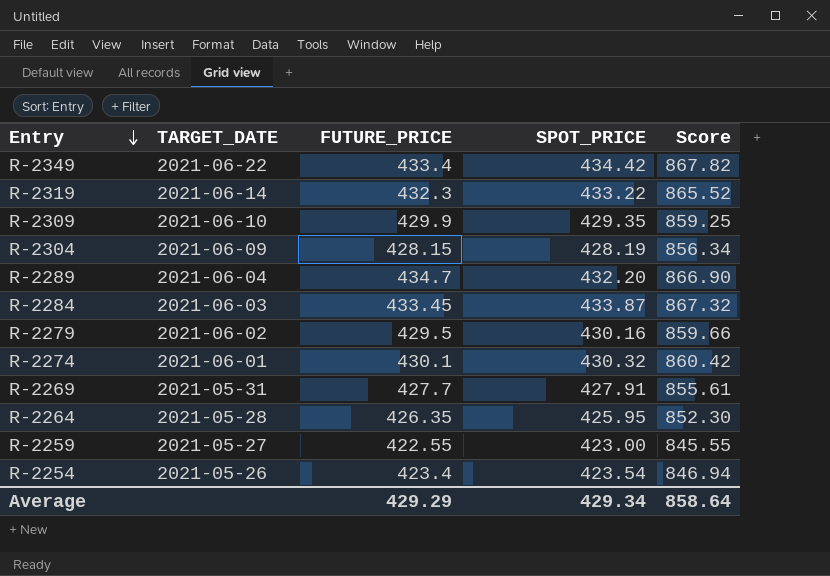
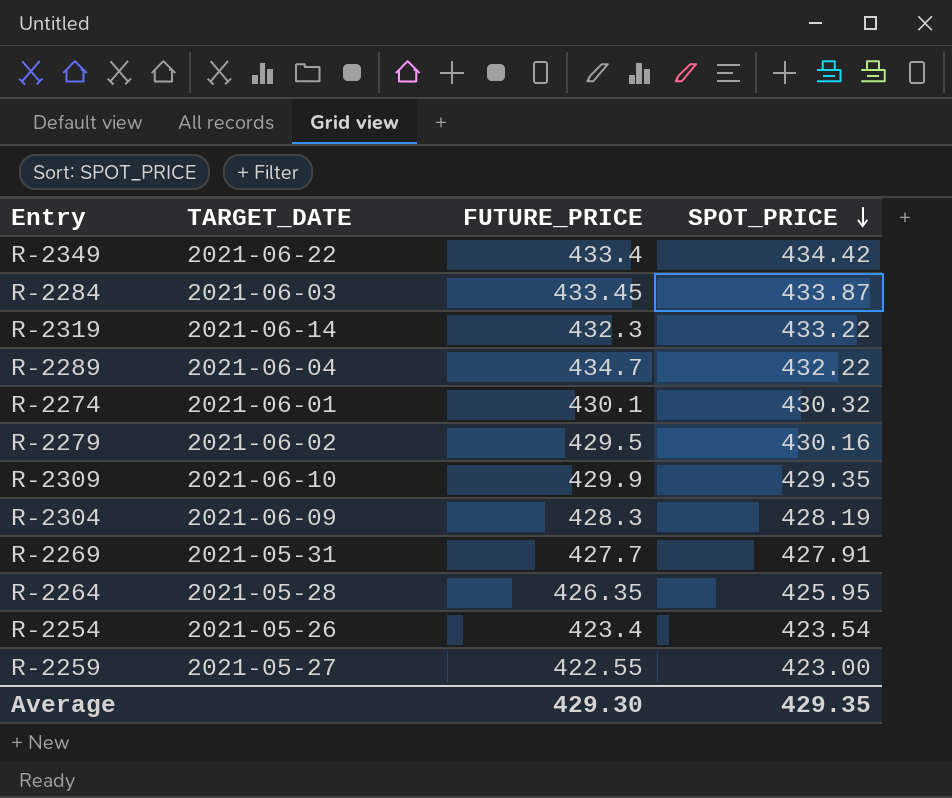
row order: Entry descending -> SPOT_PRICE descending
column Score | formula: [FUTURE_PRICE] + [SPOT_PRICE] -> none
R-2289 | SPOT_PRICE: 432.20 -> 432.22
R-2304 | FUTURE_PRICE: 428.15 -> 428.3
Average | FUTURE_PRICE: 429.29 -> 429.30
Average | SPOT_PRICE: 429.34 -> 429.35

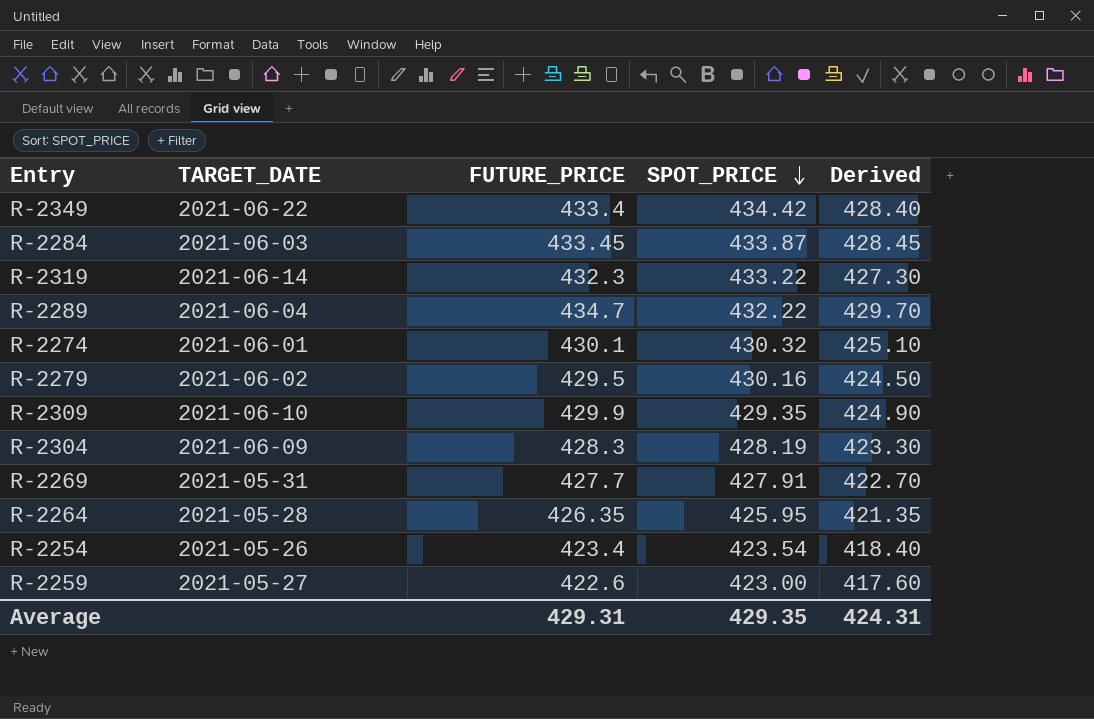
column Derived | formula: none -> [FUTURE_PRICE] - 5
R-2259 | FUTURE_PRICE: 422.55 -> 422.6
Average | FUTURE_PRICE: 429.30 -> 429.31

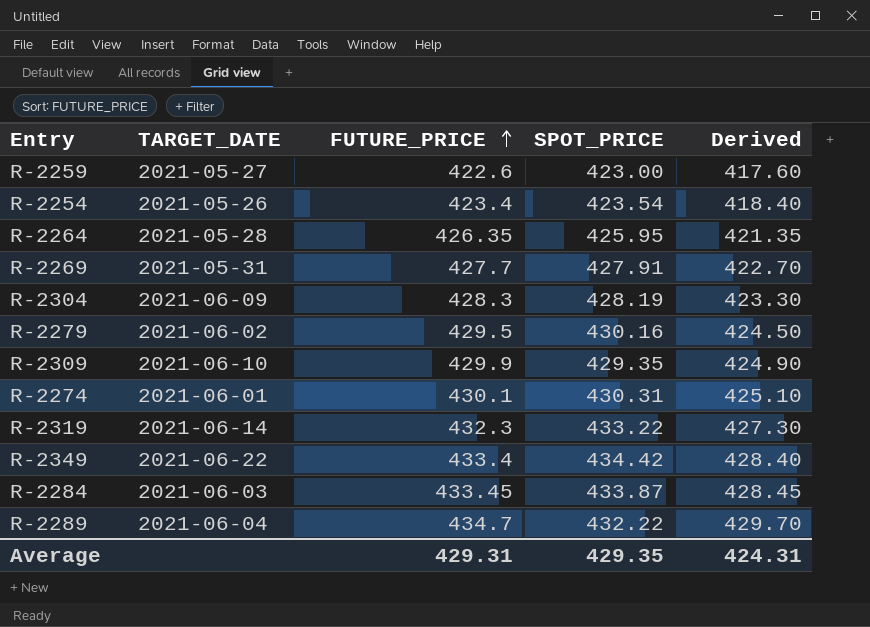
row order: SPOT_PRICE descending -> FUTURE_PRICE ascending
R-2274 | SPOT_PRICE: 430.32 -> 430.31

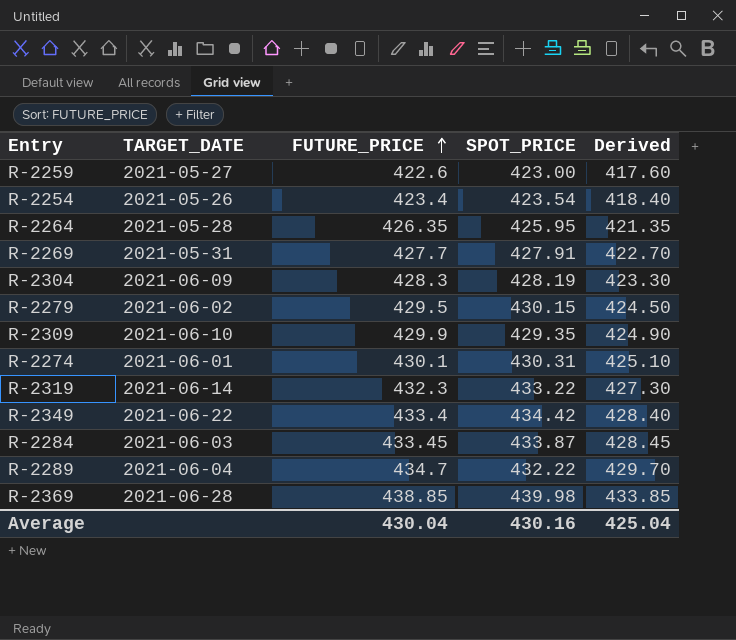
R-2279 | SPOT_PRICE: 430.16 -> 430.15
row R-2369: none -> 2021-06-28 | 438.85 | 439.98 | 433.85
Average | FUTURE_PRICE: 429.31 -> 430.04
Average | SPOT_PRICE: 429.35 -> 430.16
Average | Derived: 424.31 -> 425.04

